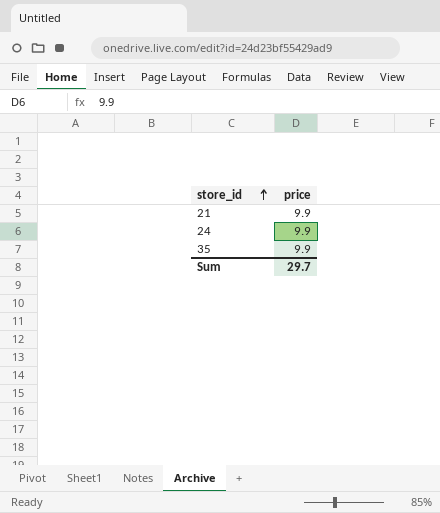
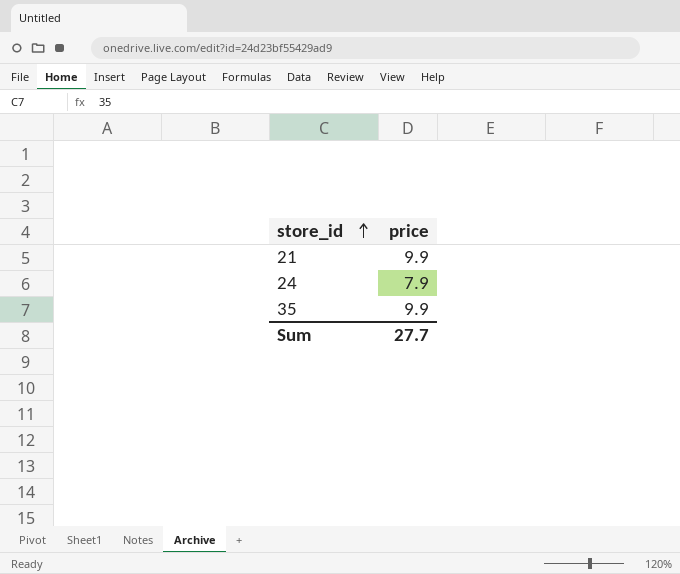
24 | price: 9.9 -> 7.9
Sum | price: 29.7 -> 27.7

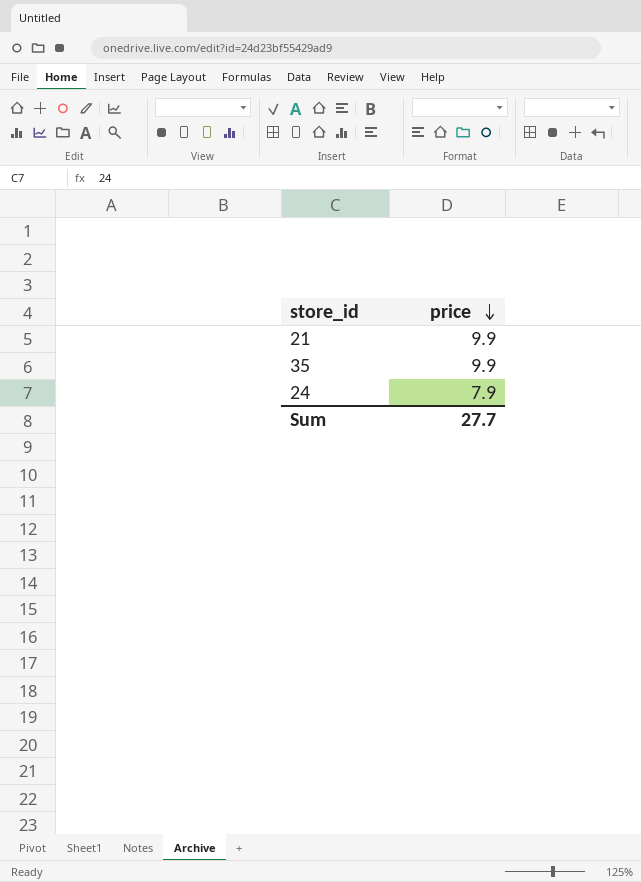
row order: store_id ascending -> price descending

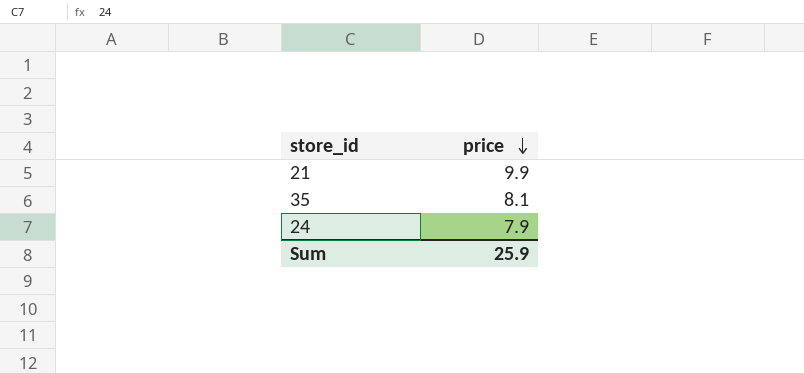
35 | price: 9.9 -> 8.1
Sum | price: 27.7 -> 25.9

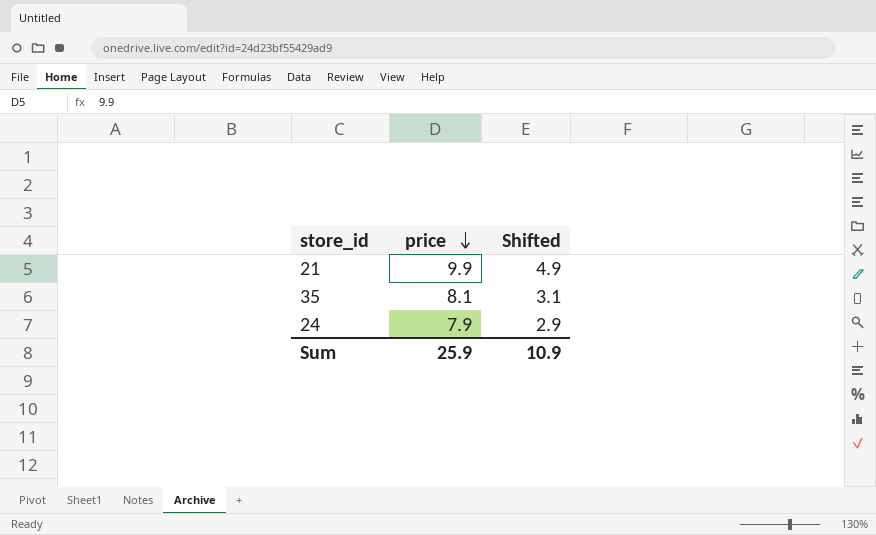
column Shifted | formula: none -> [price] - 5

